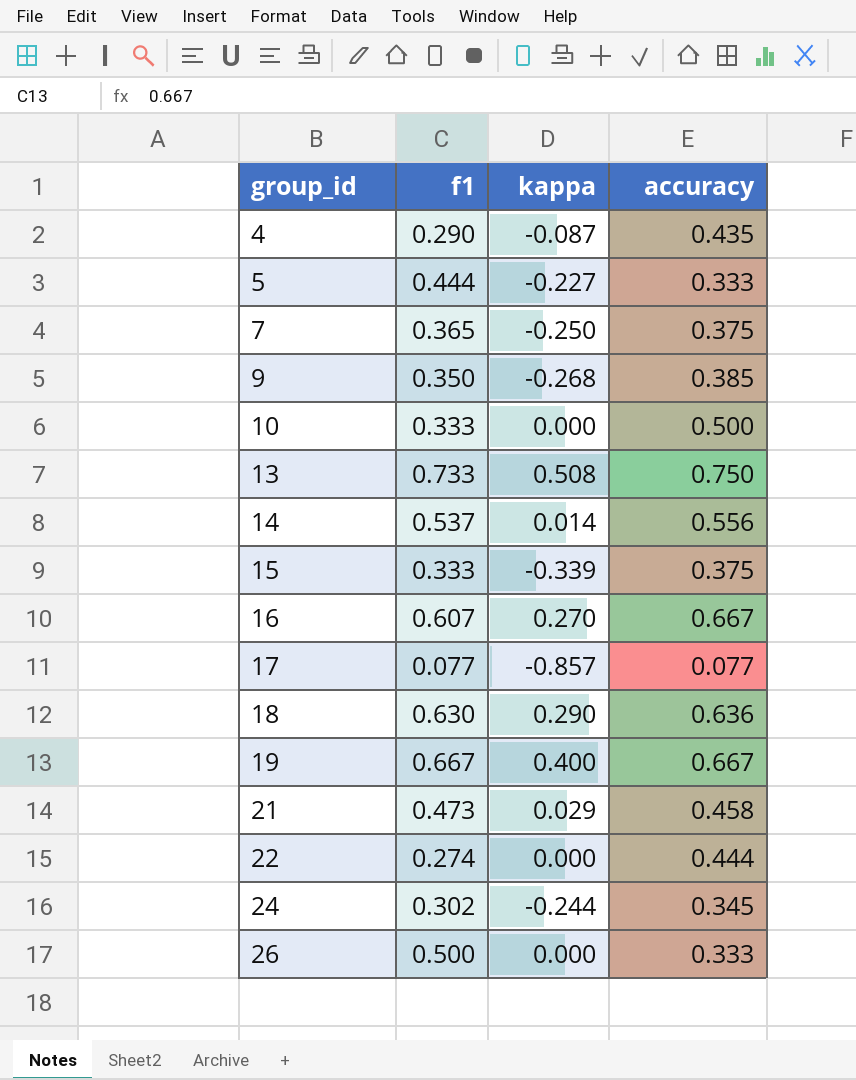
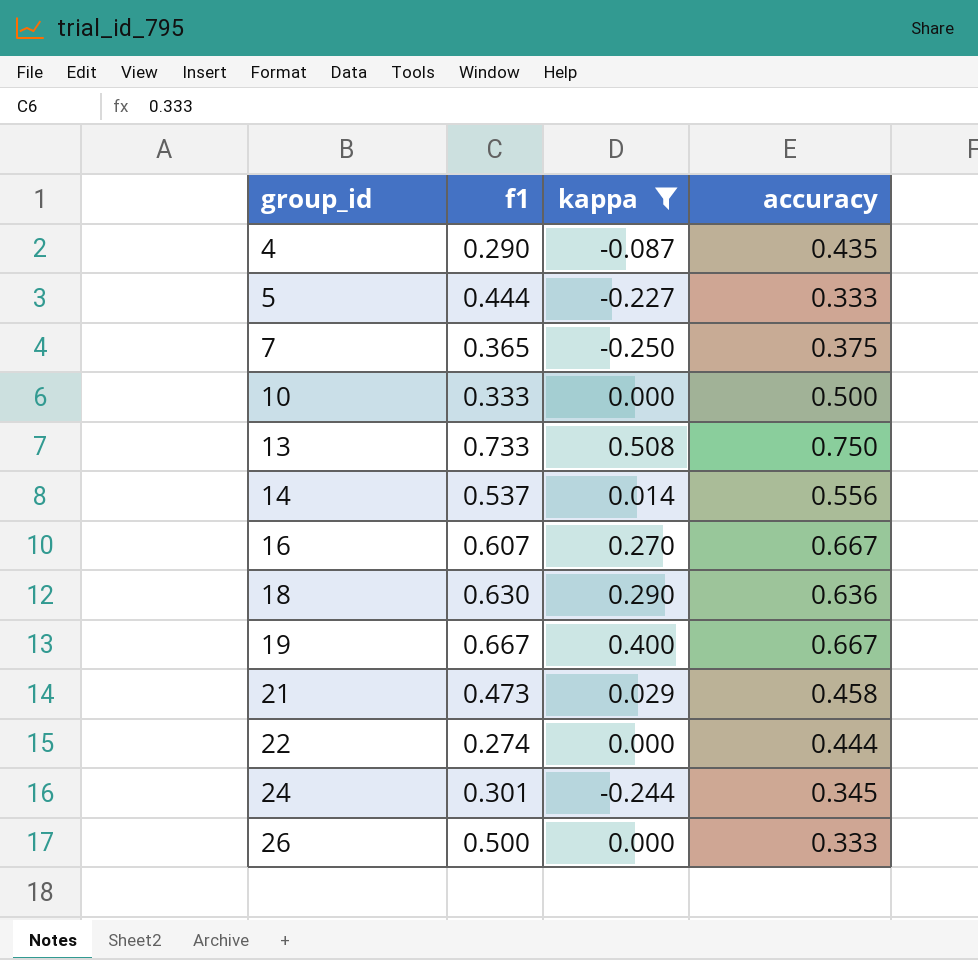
filter: none -> kappa >= -0.250
24 | f1: 0.302 -> 0.301

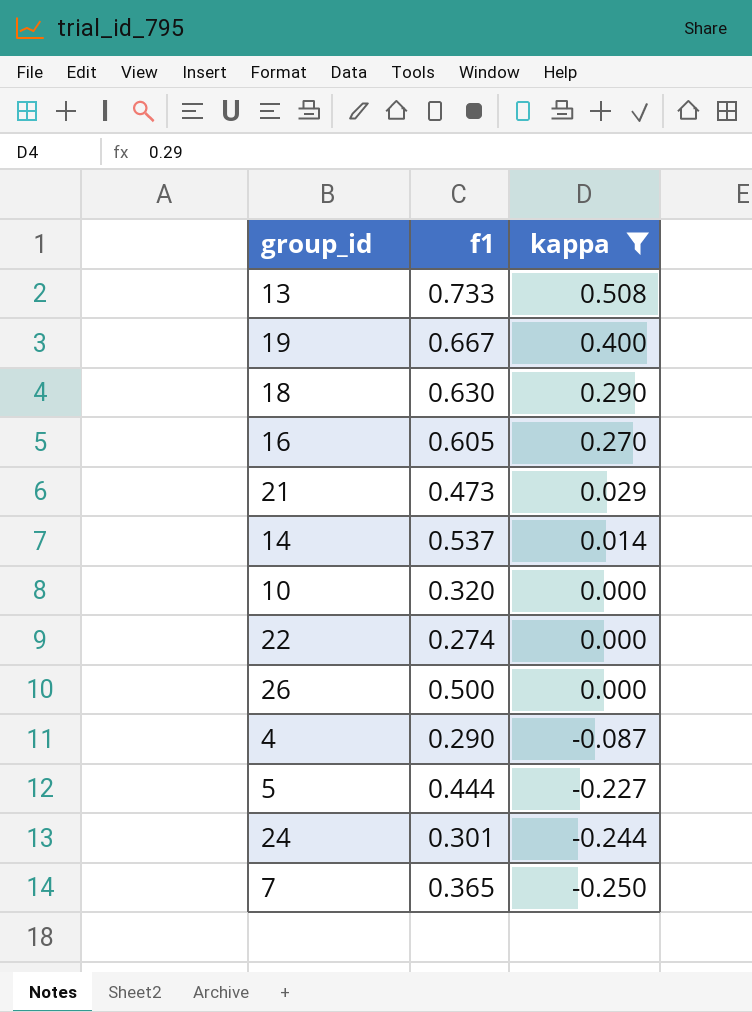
row order: group_id ascending -> kappa descending
column accuracy | position: 4 -> none
16 | f1: 0.607 -> 0.605
10 | f1: 0.333 -> 0.320

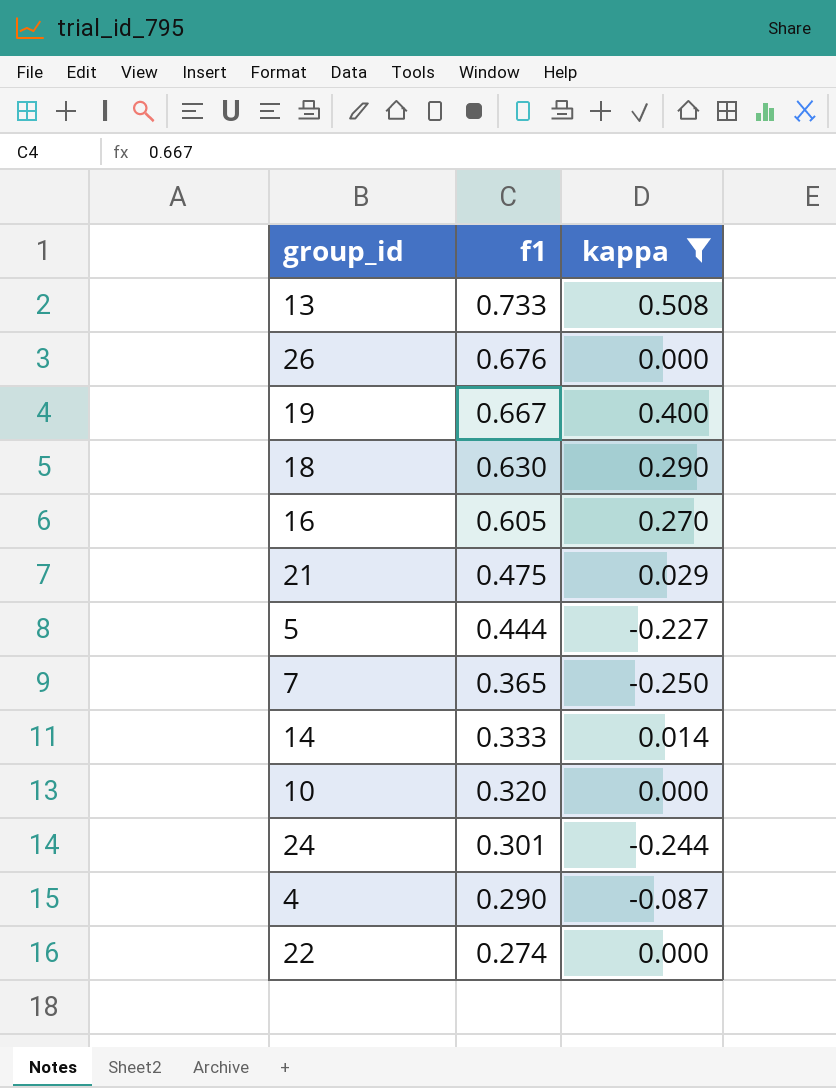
row order: kappa descending -> f1 descending
26 | f1: 0.500 -> 0.676
21 | f1: 0.473 -> 0.475
14 | f1: 0.537 -> 0.333

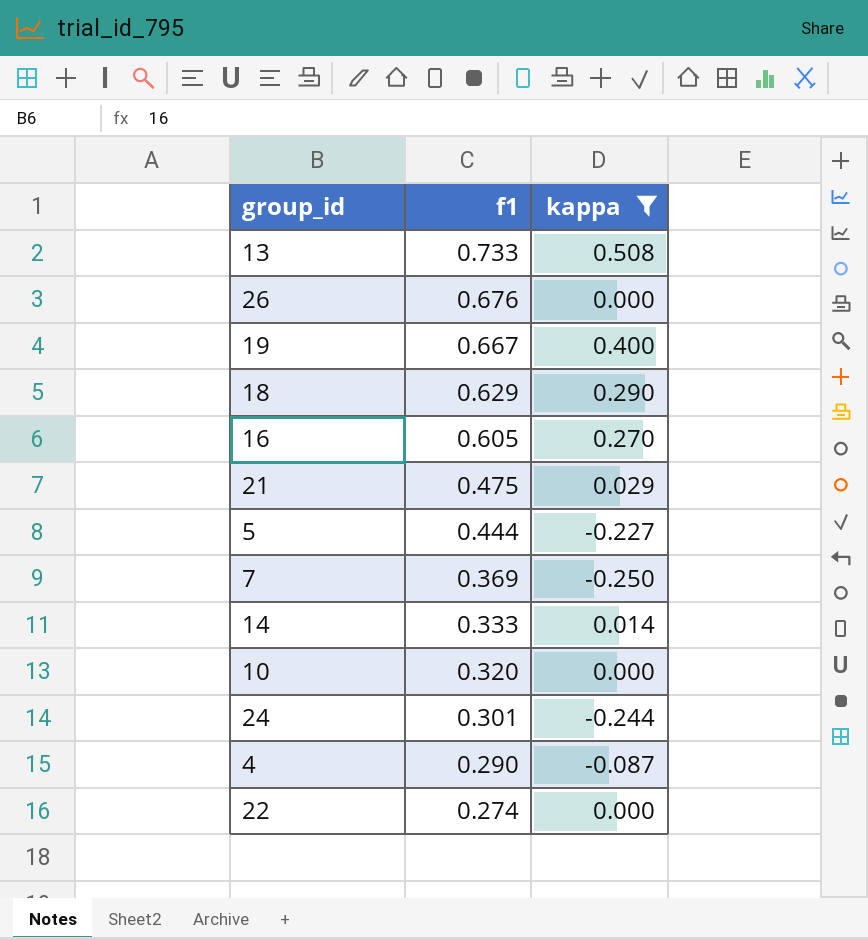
18 | f1: 0.630 -> 0.629
7 | f1: 0.365 -> 0.369

